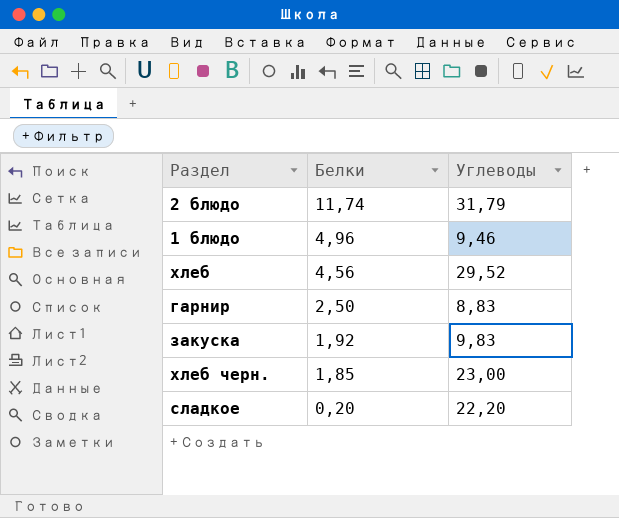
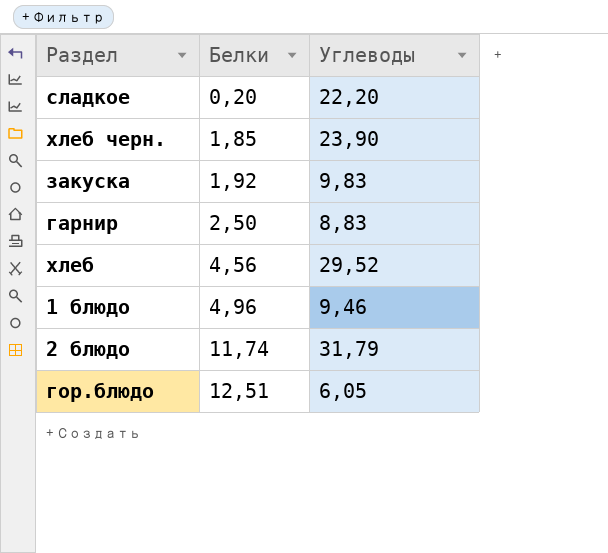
row order: Белки descending -> Белки ascending
хлеб черн. | Углеводы: 23,00 -> 23,90
row гор.блюдо: none -> 12,51 | 6,05

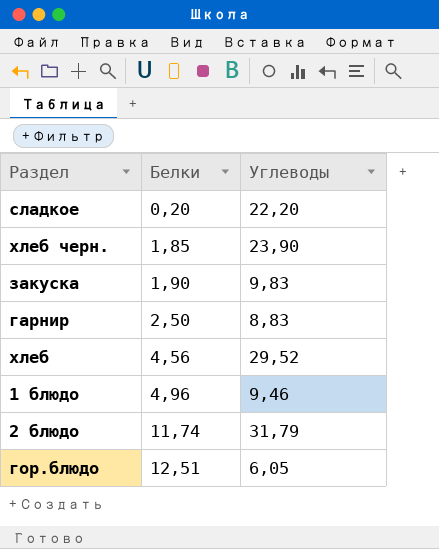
закуска | Белки: 1,92 -> 1,90

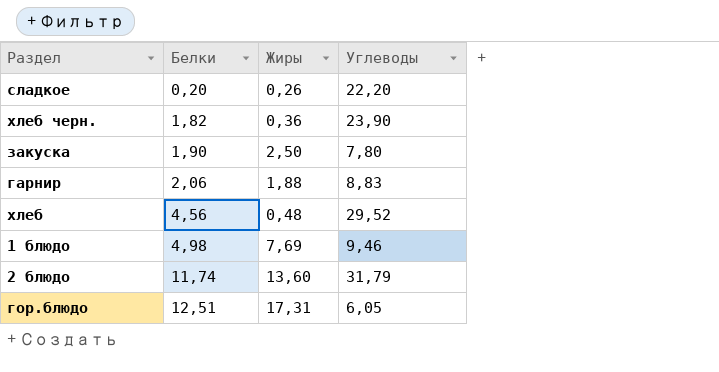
column Жиры | position: none -> 3
хлеб черн. | Белки: 1,85 -> 1,82
закуска | Углеводы: 9,83 -> 7,80
гарнир | Белки: 2,50 -> 2,06
1 блюдо | Белки: 4,96 -> 4,98

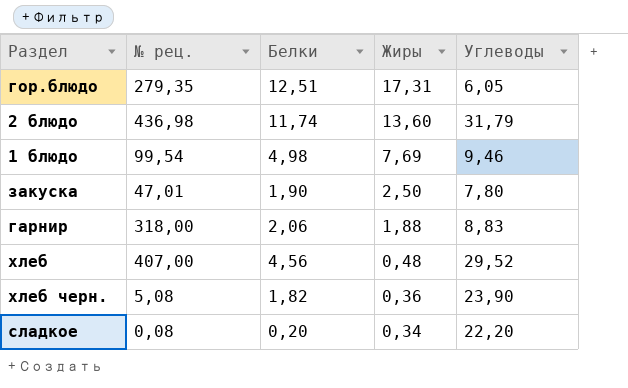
row order: Белки ascending -> Жиры descending
column № рец. | position: none -> 2
сладкое | Жиры: 0,26 -> 0,34

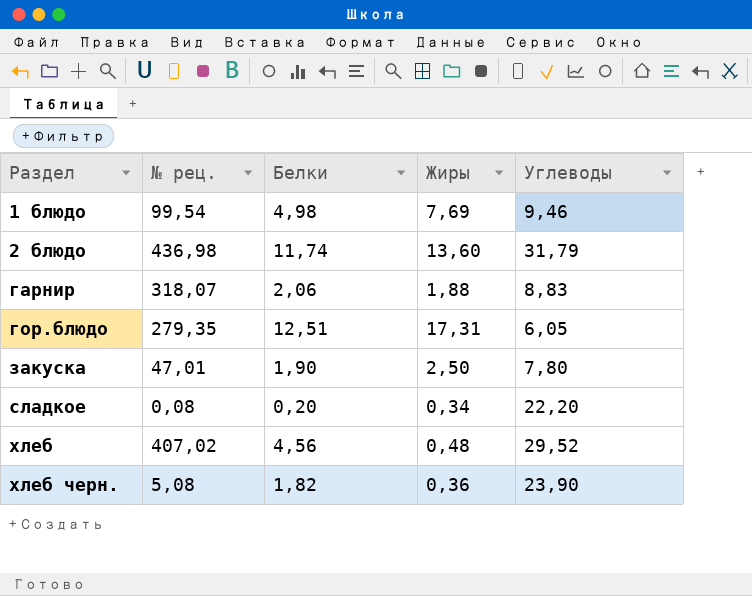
row order: Жиры descending -> Раздел ascending
гарнир | № рец.: 318,00 -> 318,07
хлеб | № рец.: 407,00 -> 407,02

